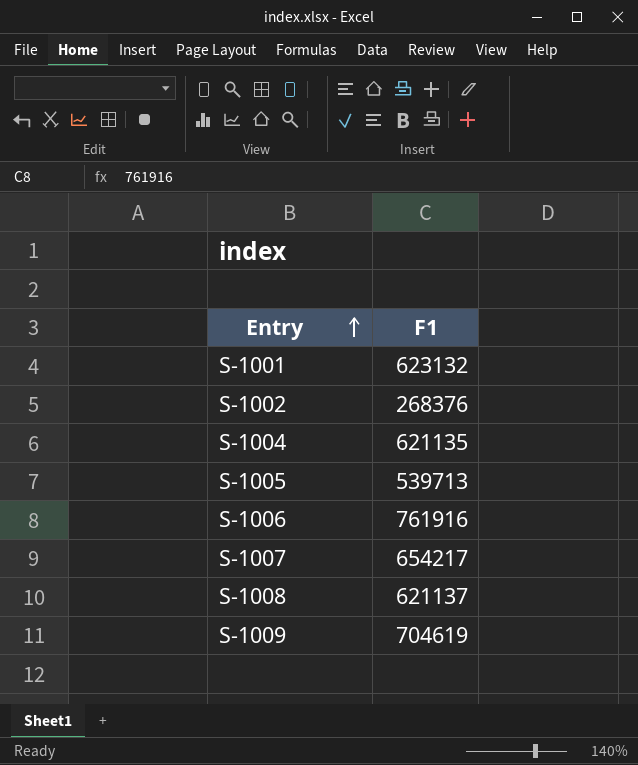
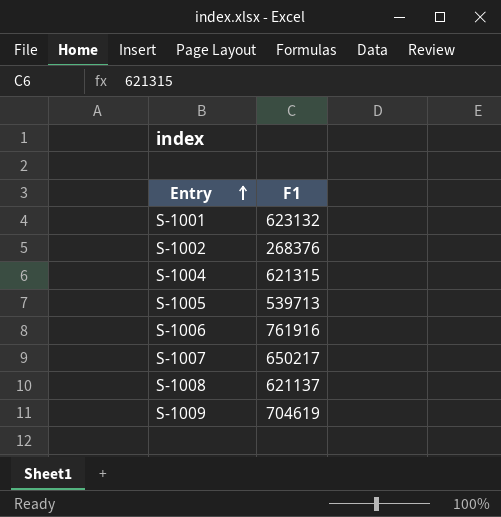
S-1004 | F1: 621135 -> 621315
S-1007 | F1: 654217 -> 650217

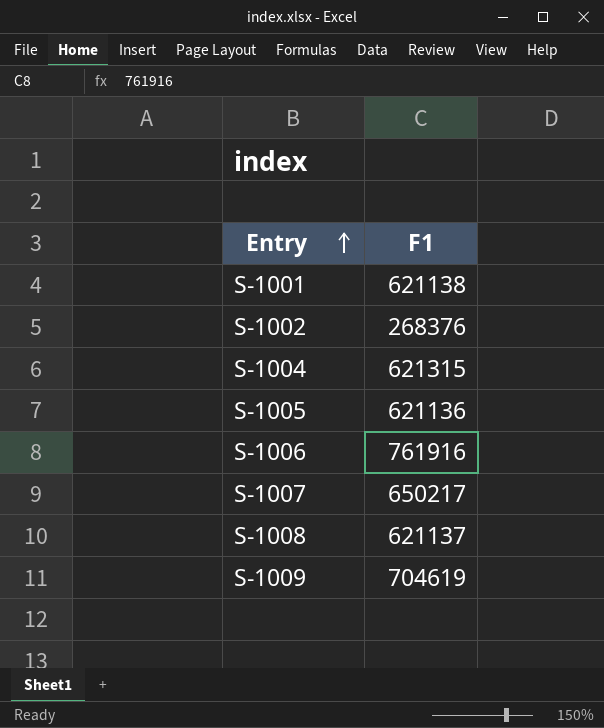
S-1001 | F1: 623132 -> 621138
S-1005 | F1: 539713 -> 621136

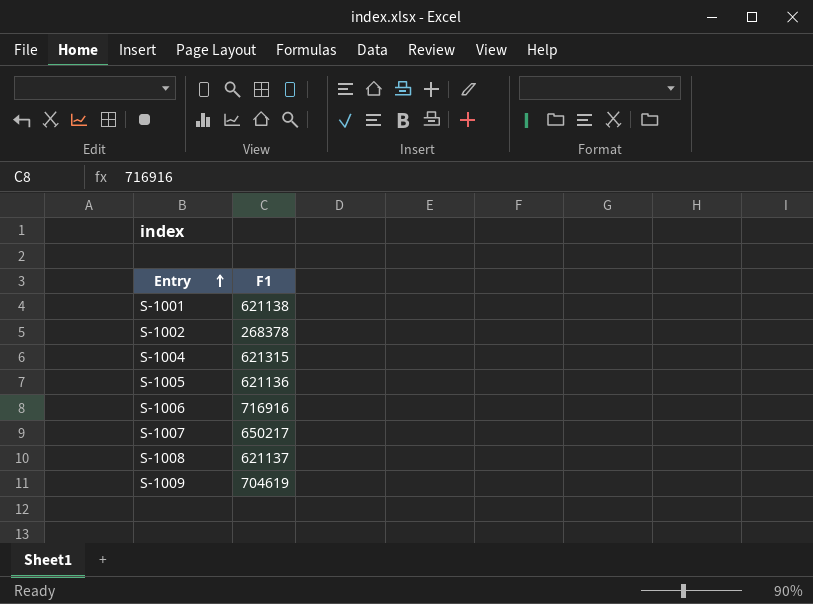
S-1002 | F1: 268376 -> 268378
S-1006 | F1: 761916 -> 716916

